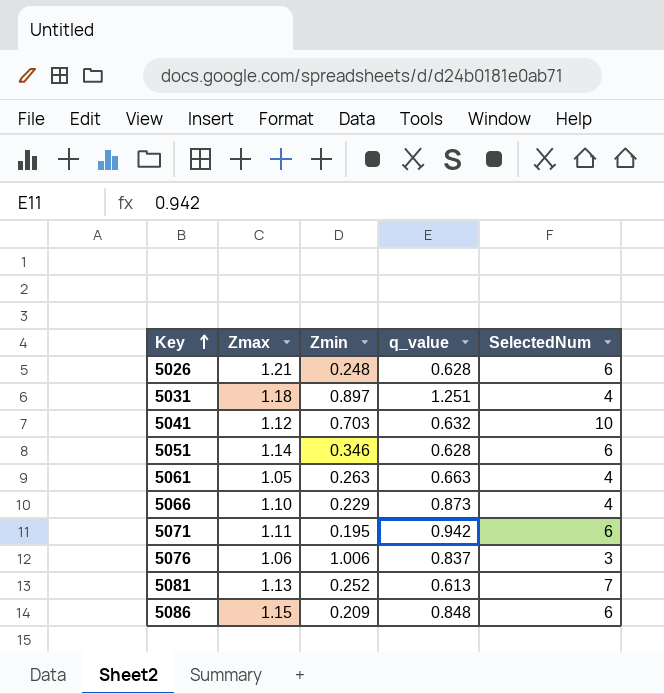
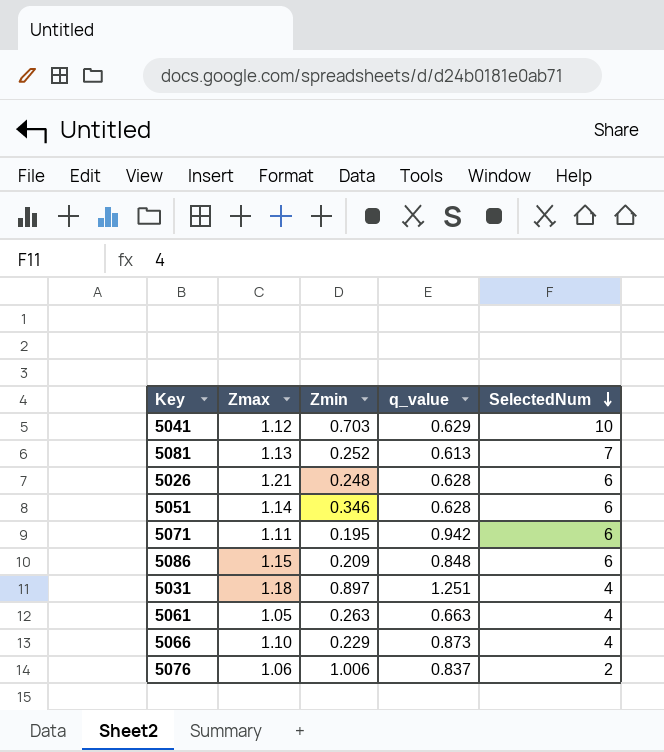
row order: Key ascending -> SelectedNum descending
5041 | q_value: 0.632 -> 0.629
5076 | SelectedNum: 3 -> 2

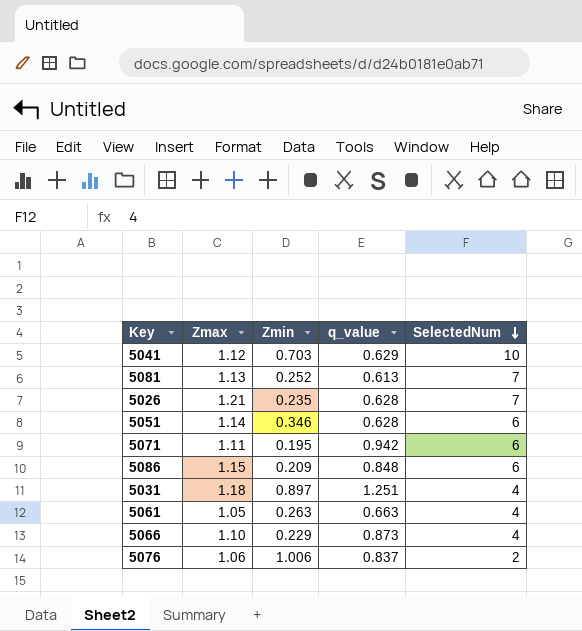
5026 | Zmin: 0.248 -> 0.235
5026 | SelectedNum: 6 -> 7

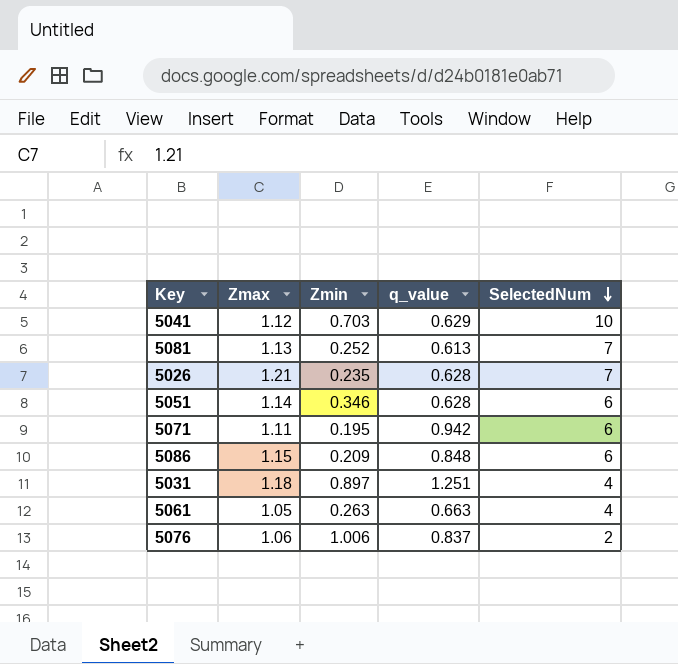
row 5066: 1.10 | 0.229 | 0.873 | 4 -> none

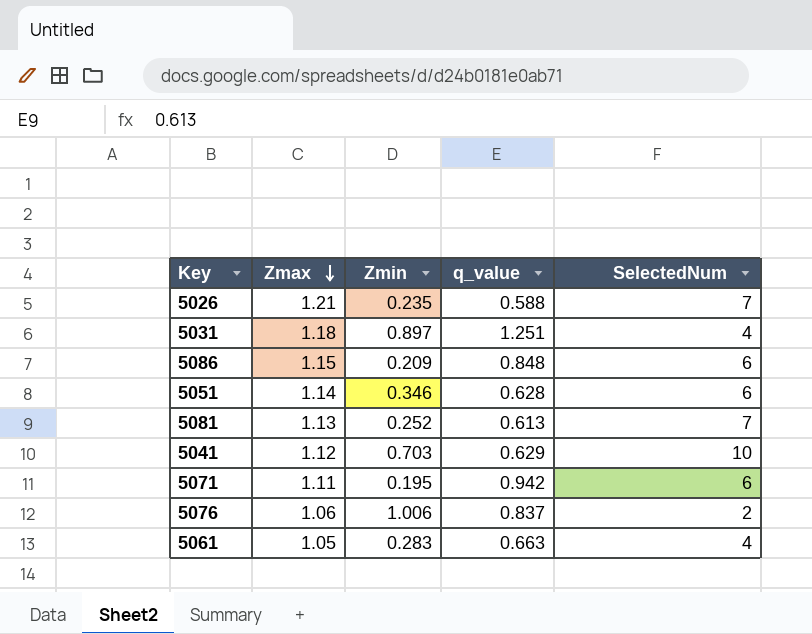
row order: SelectedNum descending -> Zmax descending
5026 | q_value: 0.628 -> 0.588
5061 | Zmin: 0.263 -> 0.283

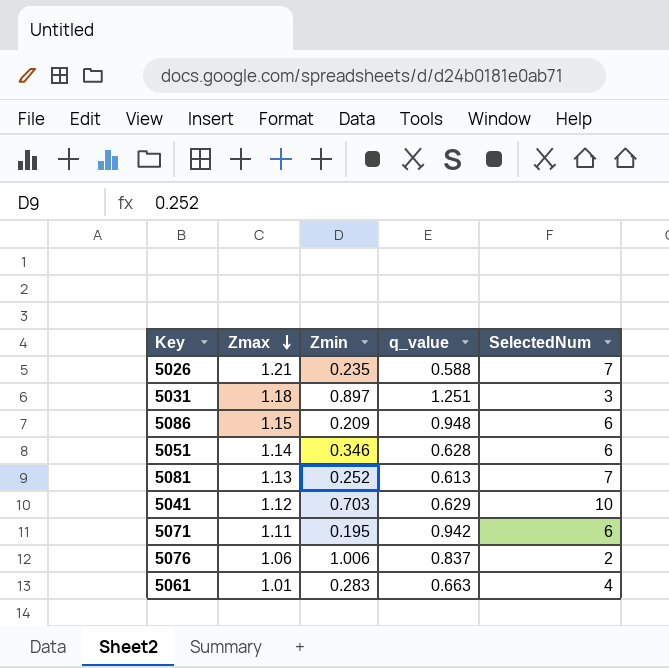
5031 | SelectedNum: 4 -> 3
5086 | q_value: 0.848 -> 0.948
5061 | Zmax: 1.05 -> 1.01

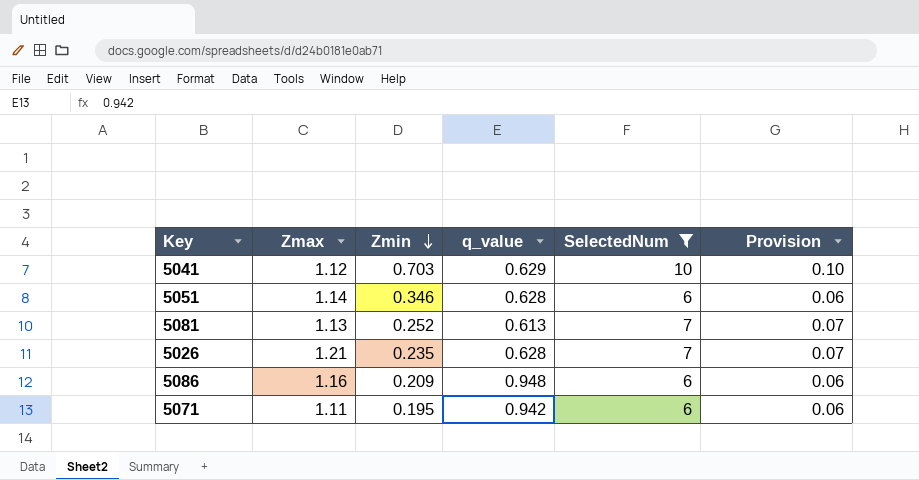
filter: none -> SelectedNum >= 6
row order: Zmax descending -> Zmin descending
column Provision | formula: none -> [SelectedNum] * 0.01
5026 | q_value: 0.588 -> 0.628
5086 | Zmax: 1.15 -> 1.16

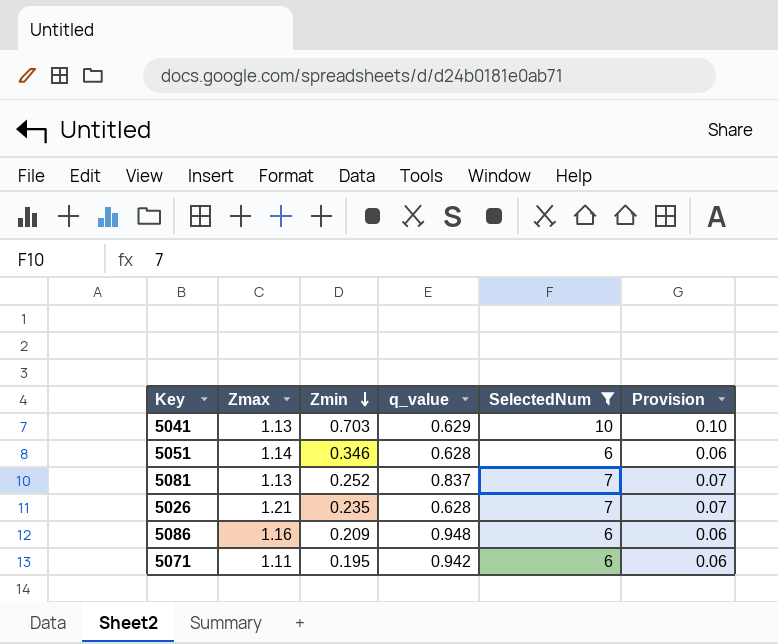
5041 | Zmax: 1.12 -> 1.13
5081 | q_value: 0.613 -> 0.837

